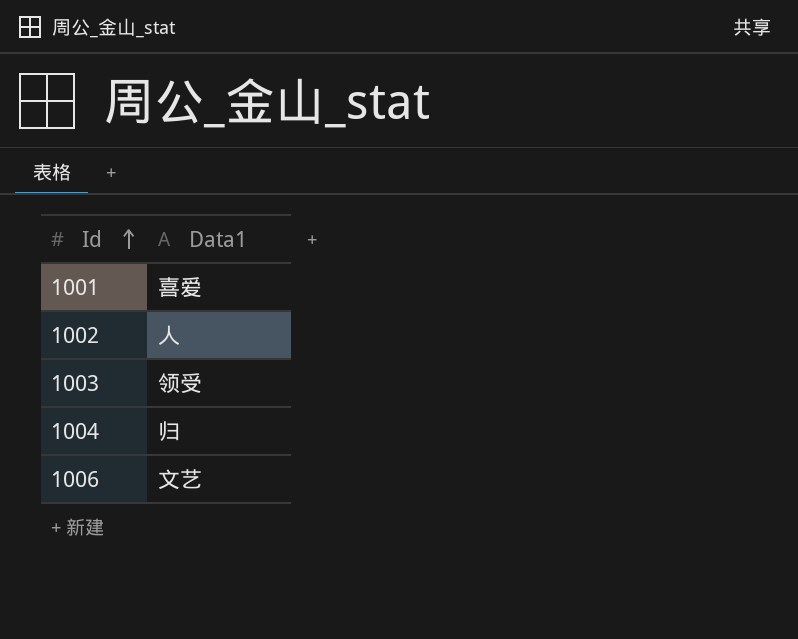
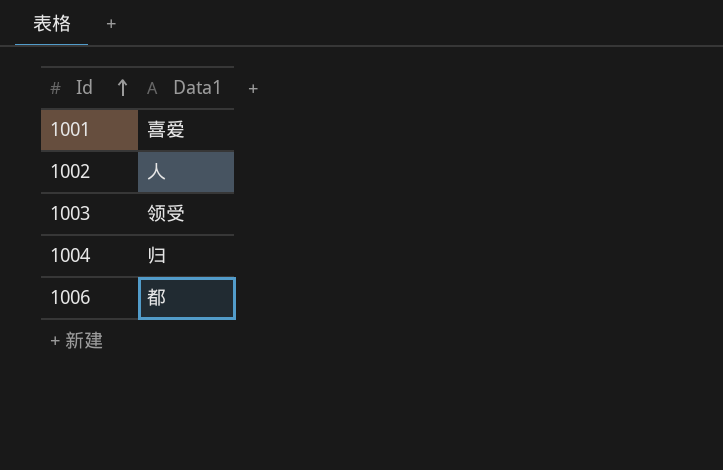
1006 | Data1: 文艺 -> 都

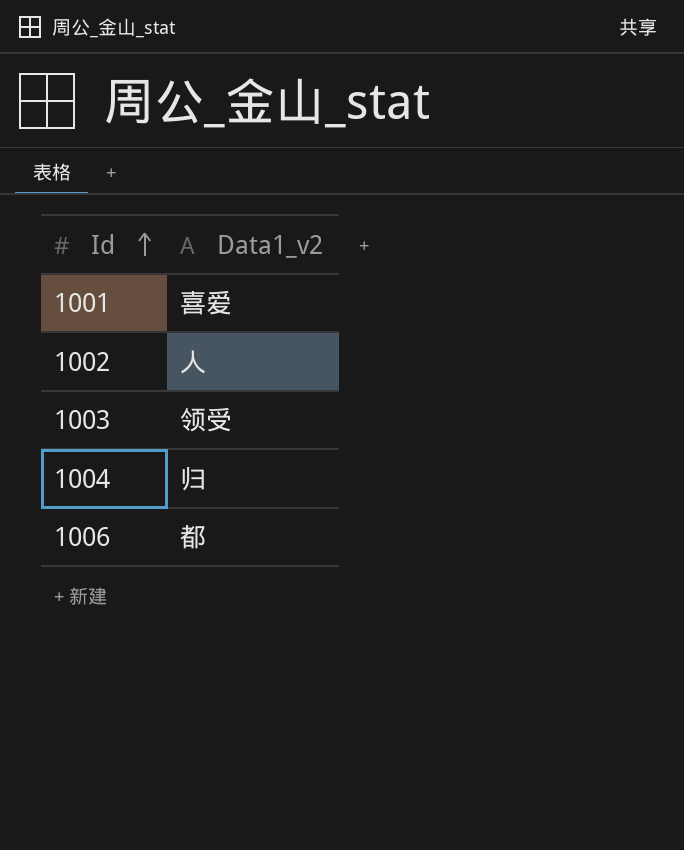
column name: Data1 -> Data1_v2

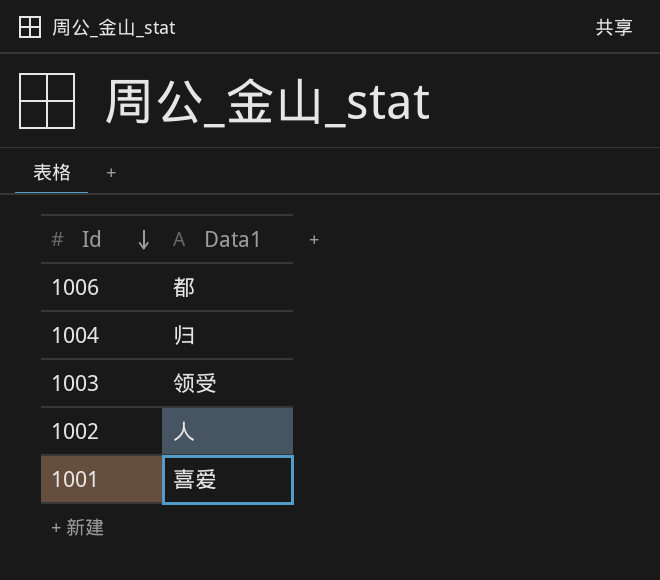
row order: Id ascending -> Id descending
column name: Data1_v2 -> Data1

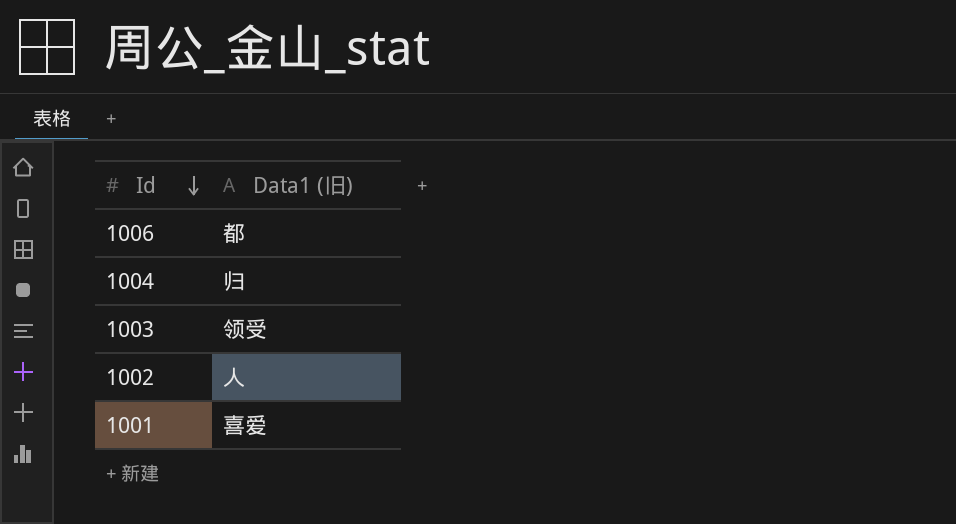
column name: Data1 -> Data1 (旧)

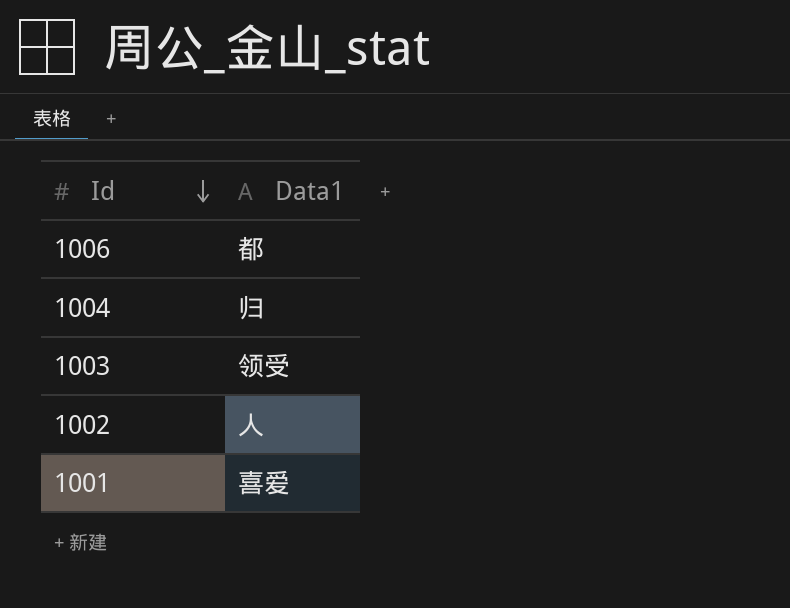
column name: Data1 (旧) -> Data1

